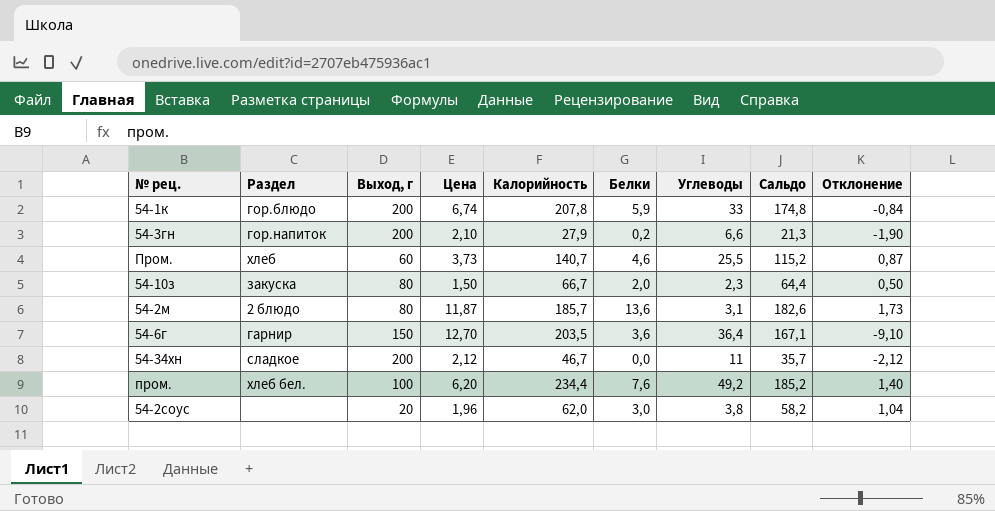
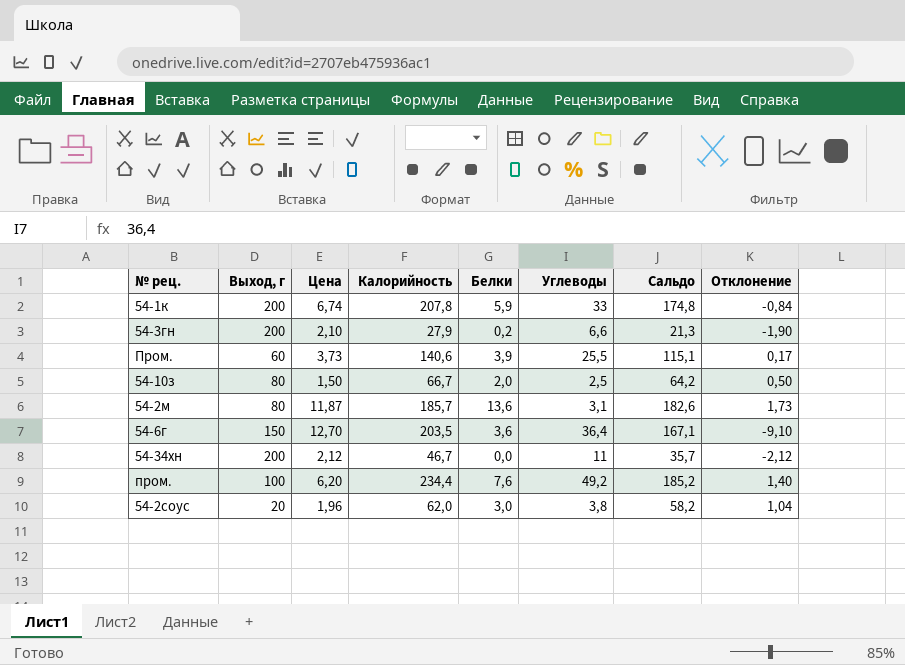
column Раздел | position: 2 -> none
Пром. | Калорийность: 140,7 -> 140,6
Пром. | Белки: 4,6 -> 3,9
Пром. | Сальдо: 115,2 -> 115,1
Пром. | Отклонение: 0,87 -> 0,17
54-10з | Углеводы: 2,3 -> 2,5
54-10з | Сальдо: 64,4 -> 64,2

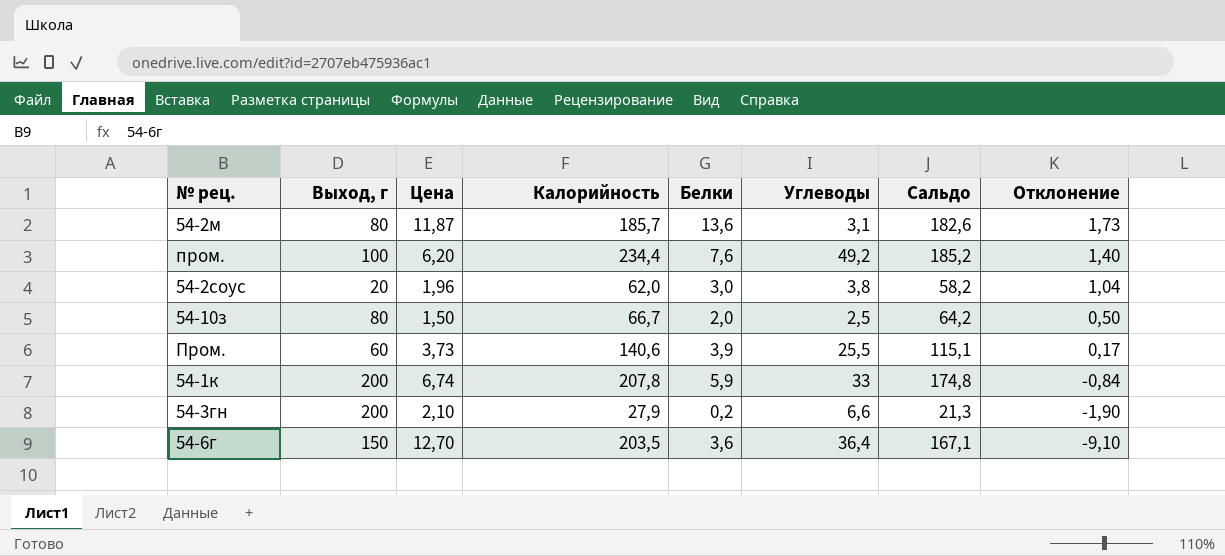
row order: none -> Отклонение descending
row 54-34хн: 200 | 2,12 | 46,7 | 0,0 | 11 | 35,7 | -2,12 -> none

